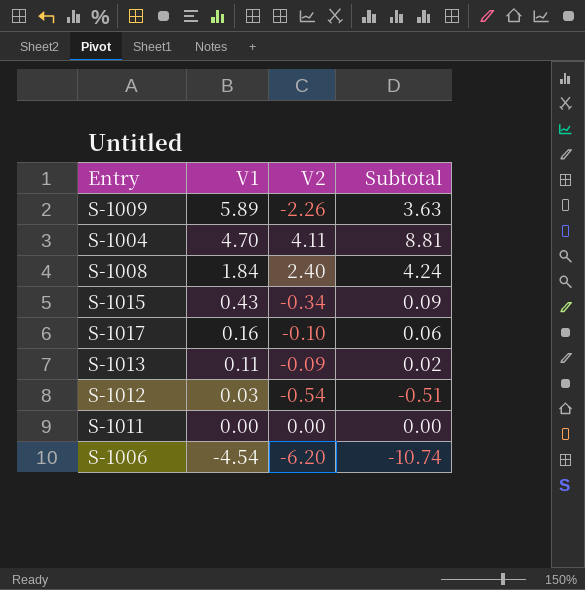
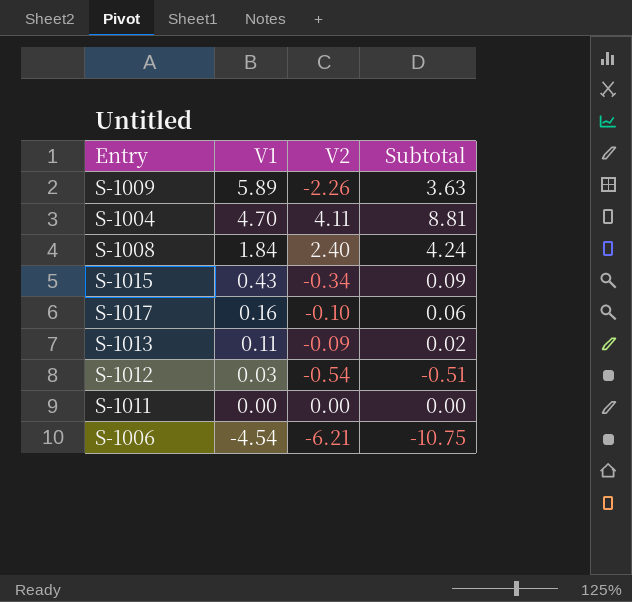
S-1006 | V2: -6.20 -> -6.21
S-1006 | Subtotal: -10.74 -> -10.75

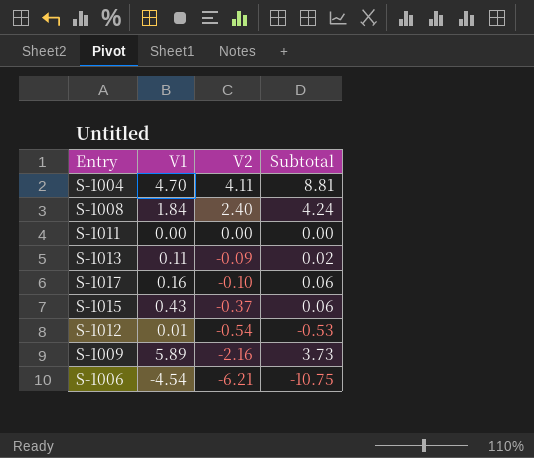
row order: V1 descending -> V2 descending
S-1015 | V2: -0.34 -> -0.37
S-1015 | Subtotal: 0.09 -> 0.06
S-1012 | V1: 0.03 -> 0.01
S-1012 | Subtotal: -0.51 -> -0.53
S-1009 | V2: -2.26 -> -2.16
S-1009 | Subtotal: 3.63 -> 3.73

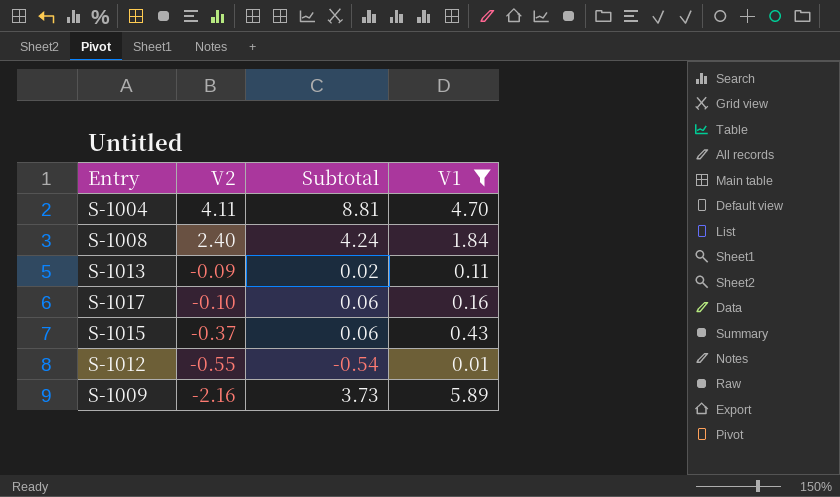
filter: none -> V1 >= 0.01
column V1 | position: 2 -> 4
S-1012 | V2: -0.54 -> -0.55
S-1012 | Subtotal: -0.53 -> -0.54

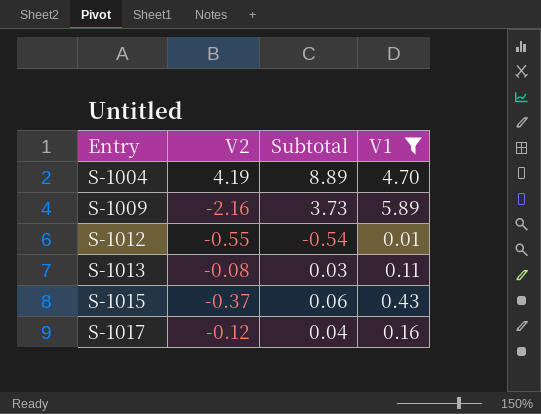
row order: V2 descending -> Entry ascending
row S-1008: 2.40 | 4.24 | 1.84 -> none
S-1004 | V2: 4.11 -> 4.19
S-1004 | Subtotal: 8.81 -> 8.89
S-1013 | V2: -0.09 -> -0.08
S-1013 | Subtotal: 0.02 -> 0.03
S-1017 | V2: -0.10 -> -0.12
S-1017 | Subtotal: 0.06 -> 0.04

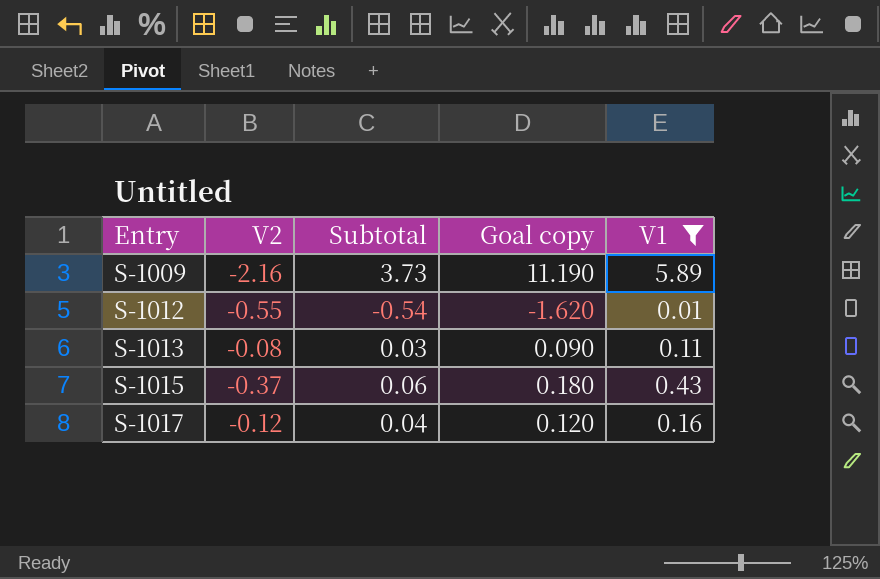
column Goal copy | formula: none -> [Subtotal] * 3
row S-1004: 4.19 | 8.89 | 4.70 -> none

